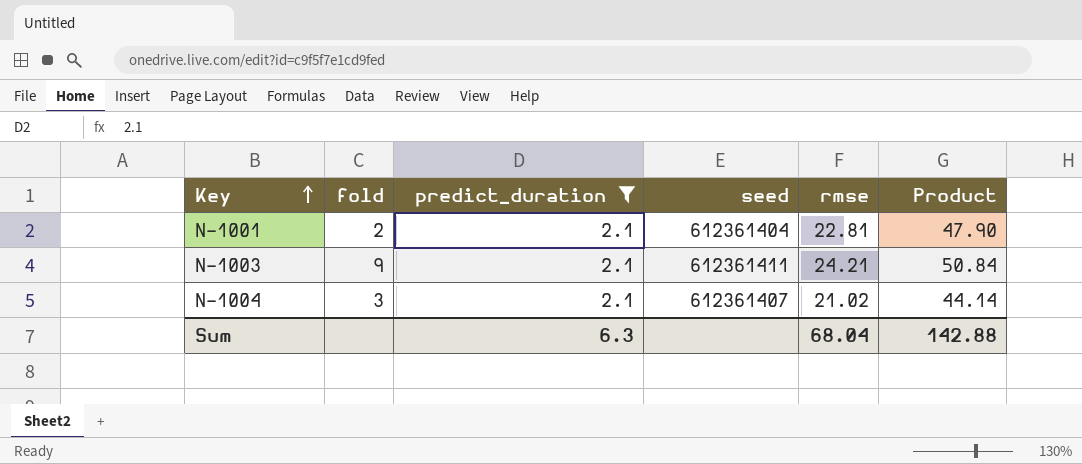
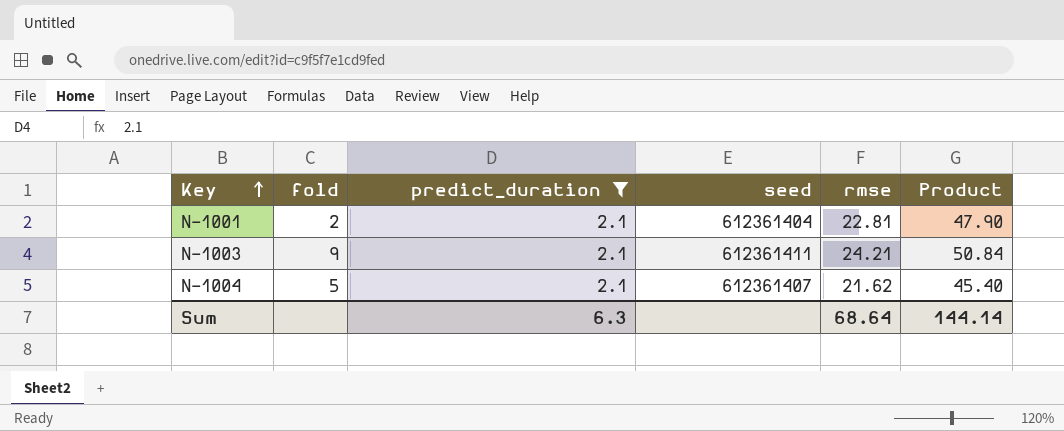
N-1004 | fold: 3 -> 5
N-1004 | rmse: 21.02 -> 21.62
N-1004 | Product: 44.14 -> 45.40
Sum | rmse: 68.04 -> 68.64
Sum | Product: 142.88 -> 144.14

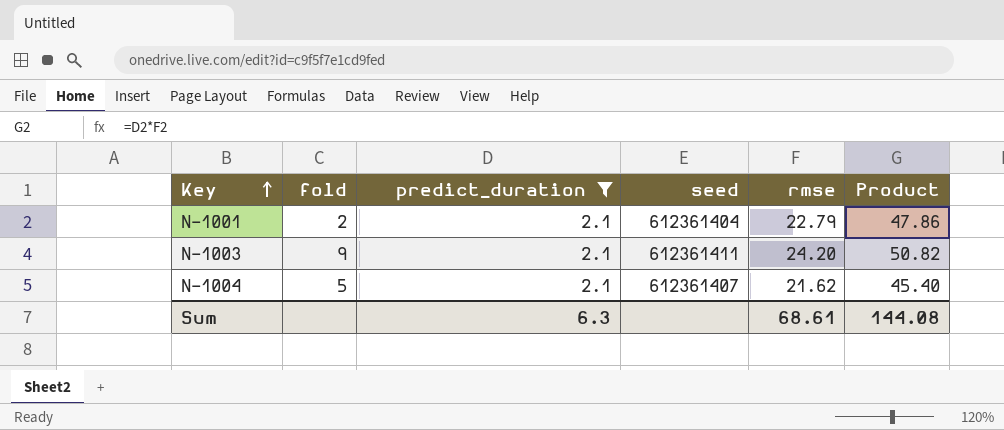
N-1001 | rmse: 22.81 -> 22.79
N-1001 | Product: 47.90 -> 47.86
N-1003 | rmse: 24.21 -> 24.20
N-1003 | Product: 50.84 -> 50.82
Sum | rmse: 68.64 -> 68.61
Sum | Product: 144.14 -> 144.08

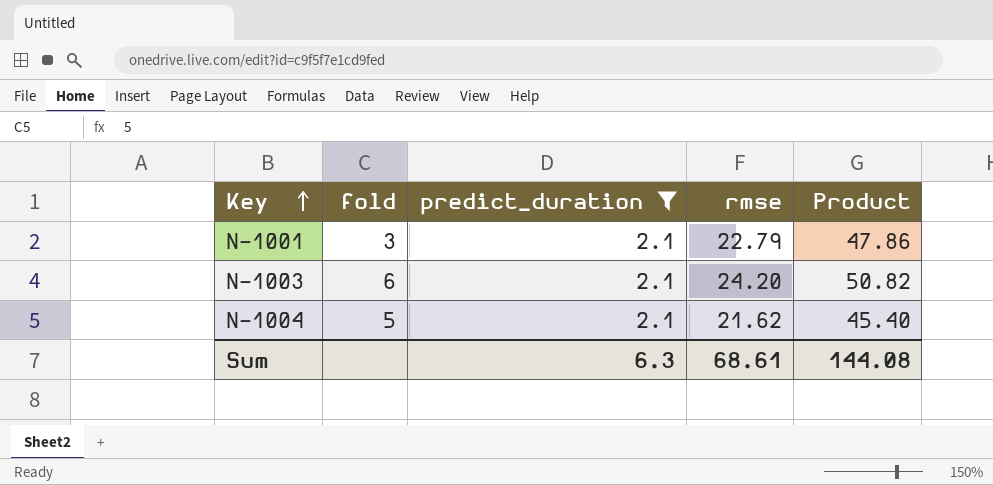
column seed | position: 4 -> none
N-1001 | fold: 2 -> 3
N-1003 | fold: 9 -> 6

